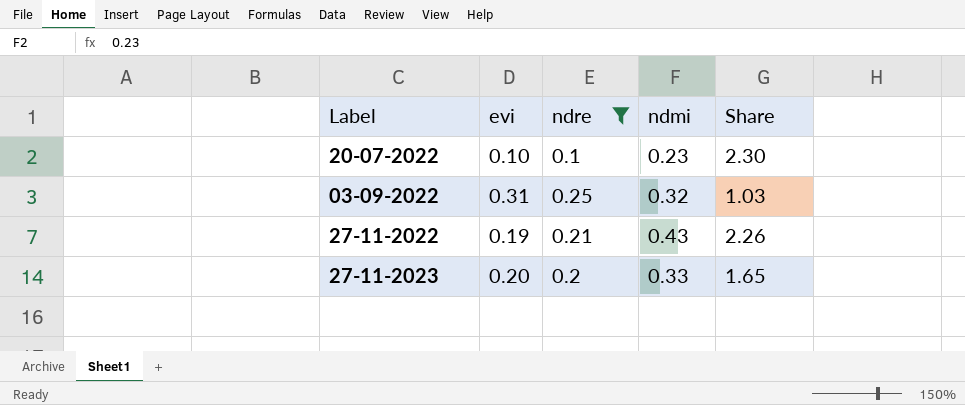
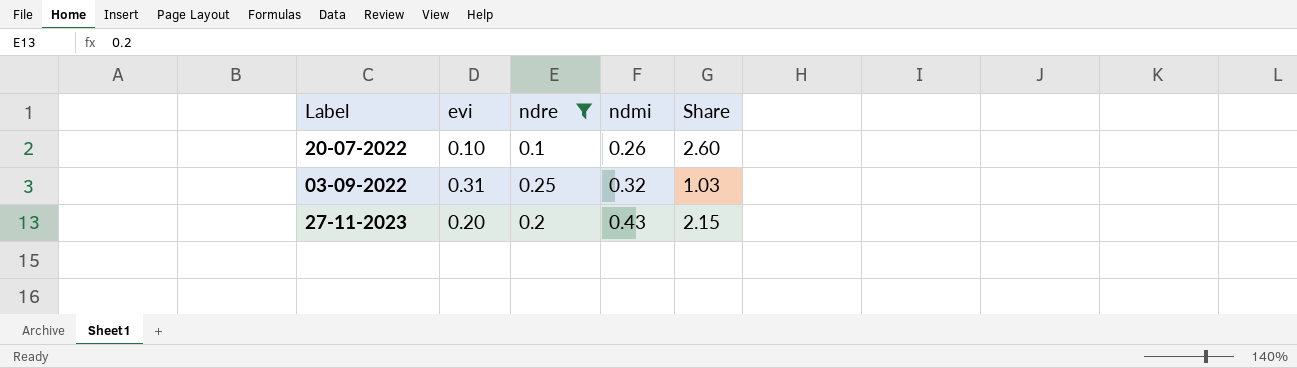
row 27-11-2022: 0.19 | 0.21 | 0.43 | 2.26 -> none
20-07-2022 | ndmi: 0.23 -> 0.26
20-07-2022 | Share: 2.30 -> 2.60
27-11-2023 | ndmi: 0.33 -> 0.43
27-11-2023 | Share: 1.65 -> 2.15

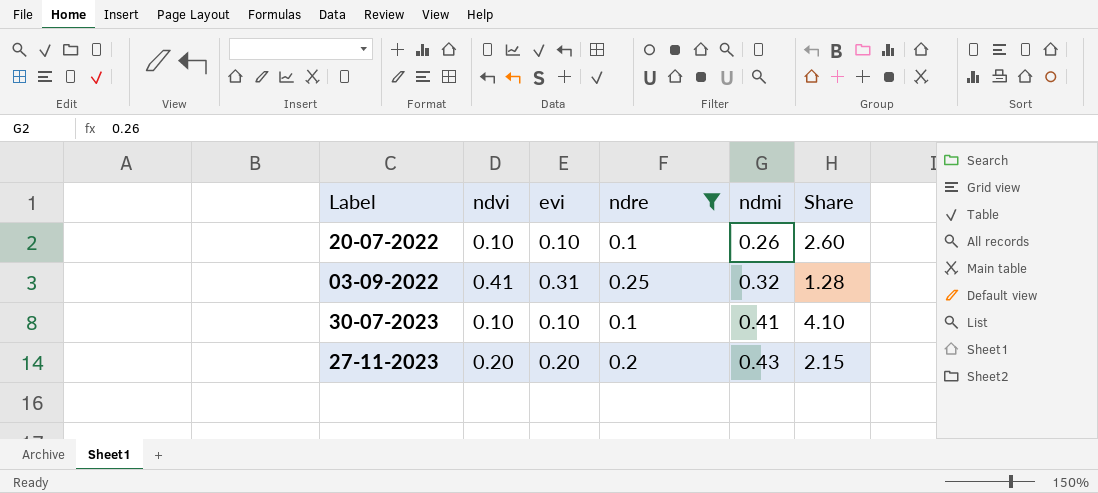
column ndvi | position: none -> 2
column Share | formula: [ndmi] / [evi] -> [ndmi] / [ndre]
row 30-07-2023: none -> 0.10 | 0.10 | 0.1 | 0.41 | 4.10

